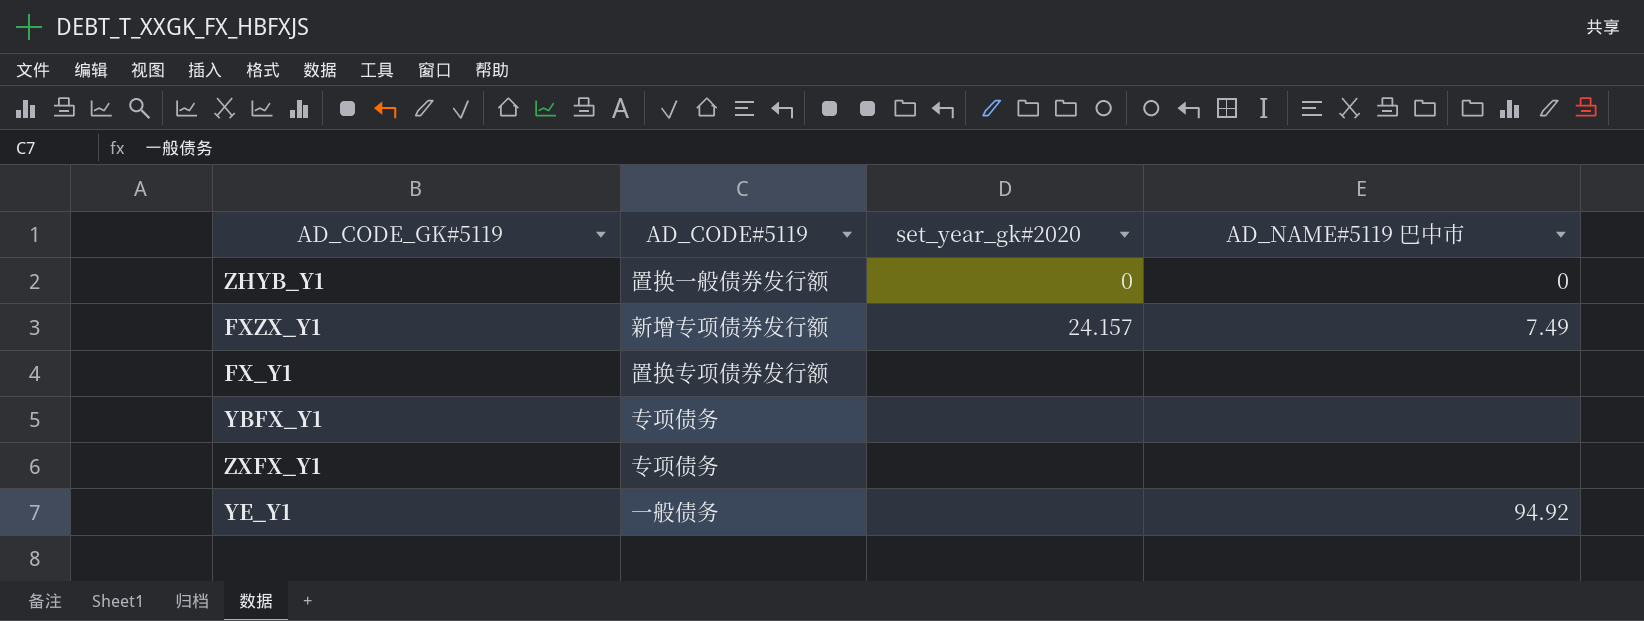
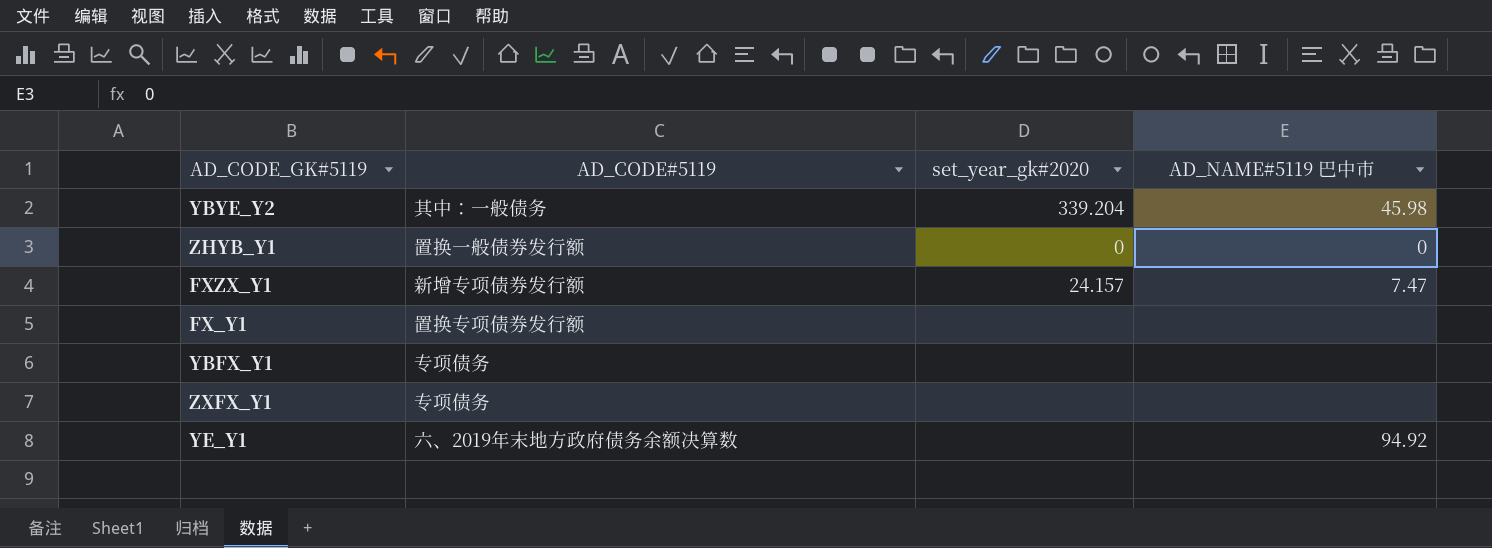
row YBYE_Y2: none -> 其中：一般债务 | 339.204 | 45.98
FXZX_Y1 | AD_NAME#5119 巴中市: 7.49 -> 7.47
YE_Y1 | AD_CODE#5119: 一般债务 -> 六、2019年末地方政府债务余额决算数

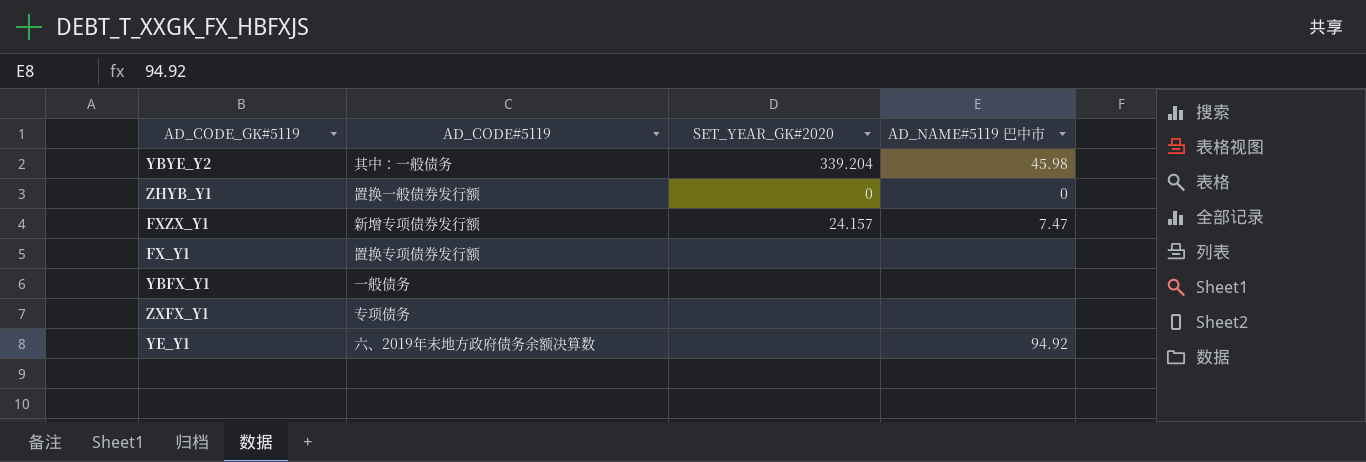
column name: set_year_gk#2020 -> SET_YEAR_GK#2020
YBFX_Y1 | AD_CODE#5119: 专项债务 -> 一般债务

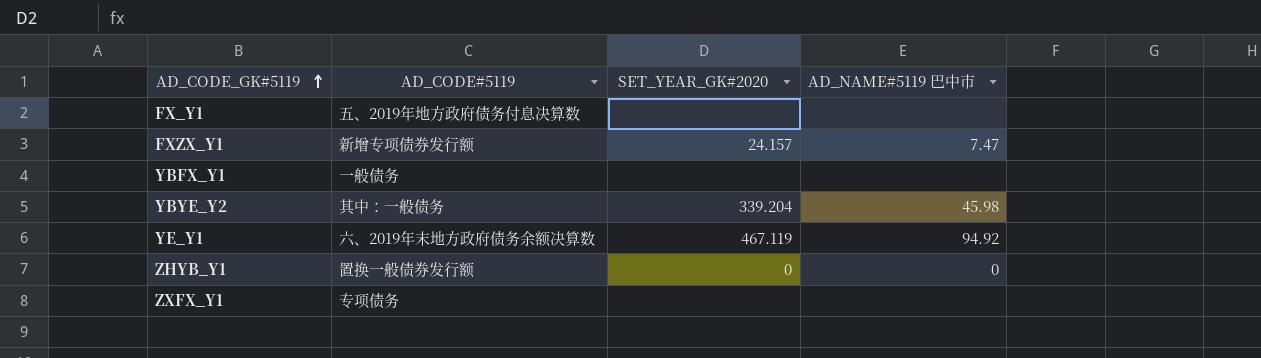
row order: none -> AD_CODE_GK#5119 ascending
FX_Y1 | AD_CODE#5119: 置换专项债券发行额 -> 五、2019年地方政府债务付息决算数
YE_Y1 | SET_YEAR_GK#2020: none -> 467.119

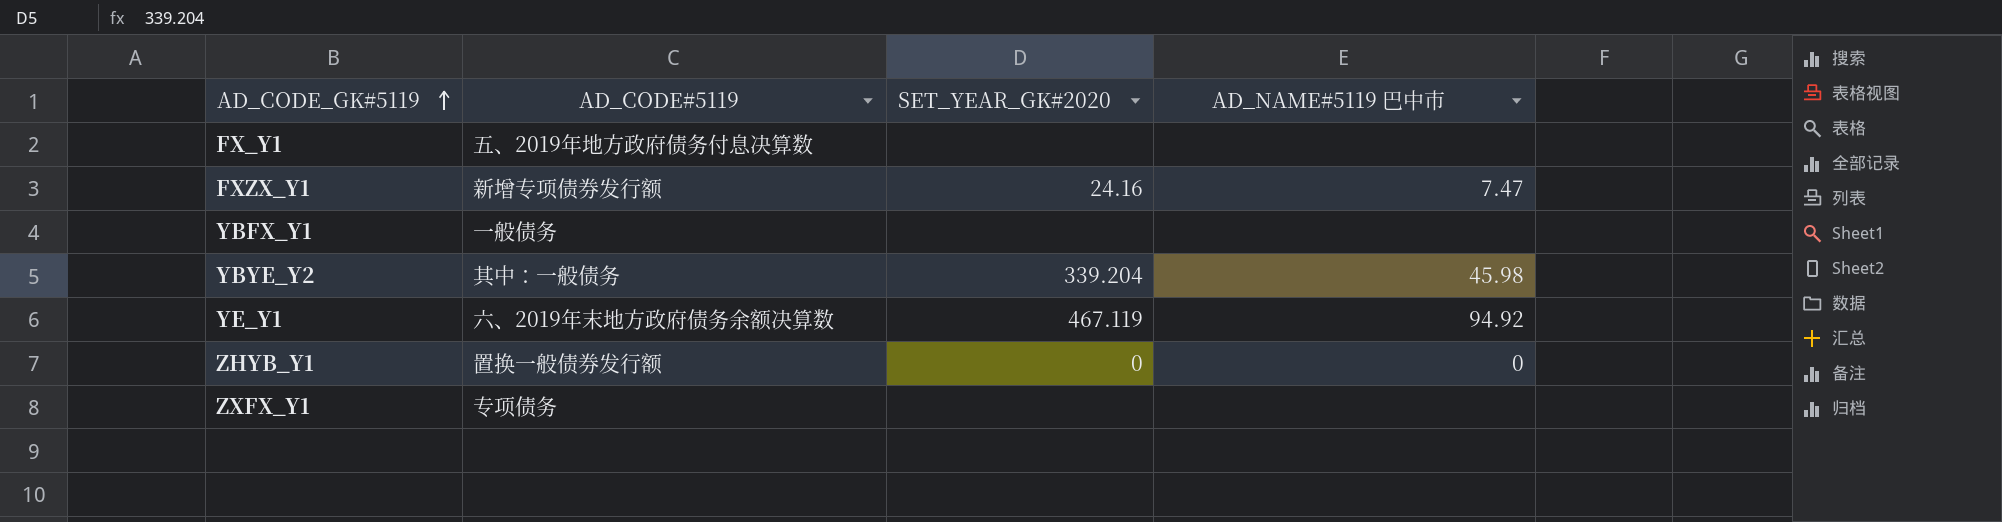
FXZX_Y1 | SET_YEAR_GK#2020: 24.157 -> 24.16

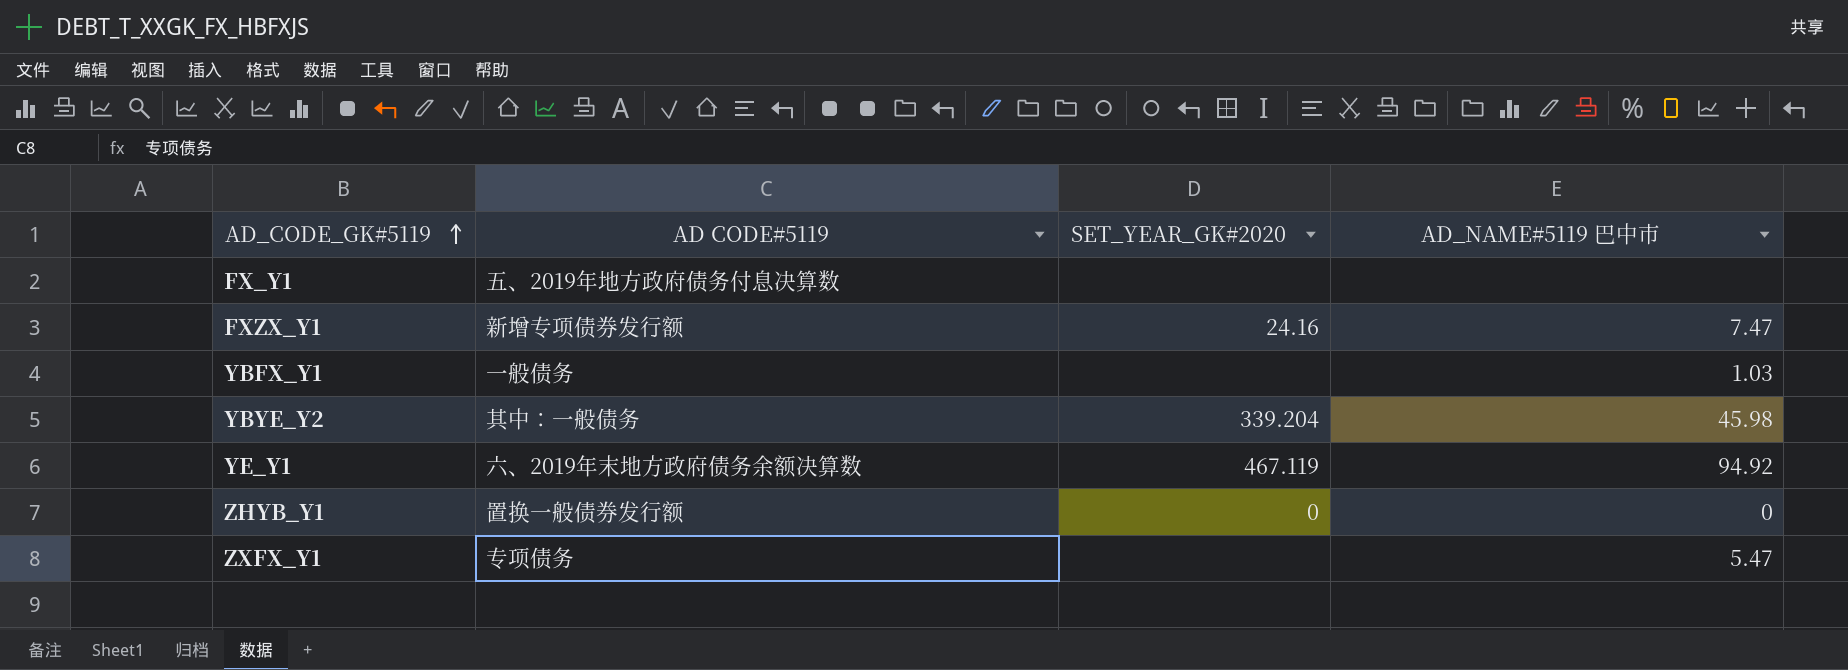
column name: AD_CODE#5119 -> AD CODE#5119
YBFX_Y1 | AD_NAME#5119 巴中市: none -> 1.03
ZXFX_Y1 | AD_NAME#5119 巴中市: none -> 5.47

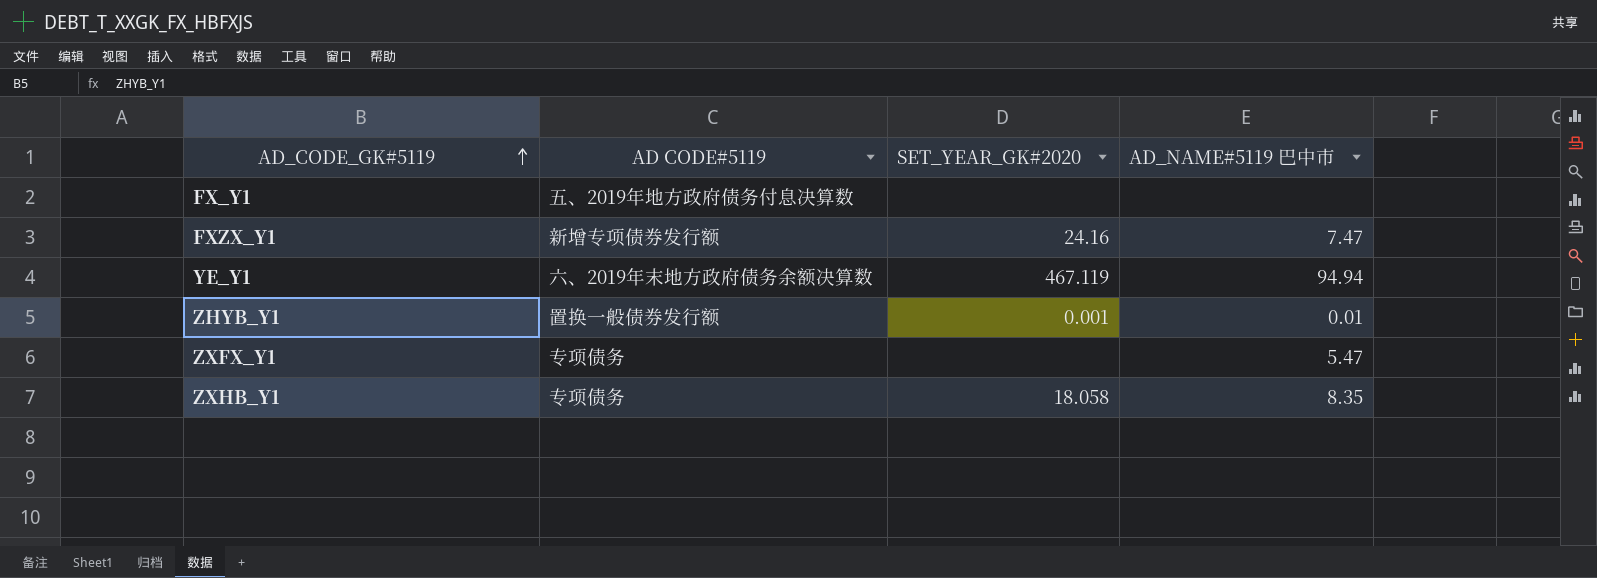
row YBFX_Y1: 一般债务 | none | 1.03 -> none
row YBYE_Y2: 其中：一般债务 | 339.204 | 45.98 -> none
YE_Y1 | AD_NAME#5119 巴中市: 94.92 -> 94.94
ZHYB_Y1 | SET_YEAR_GK#2020: 0 -> 0.001
ZHYB_Y1 | AD_NAME#5119 巴中市: 0 -> 0.01
row ZXHB_Y1: none -> 专项债务 | 18.058 | 8.35

